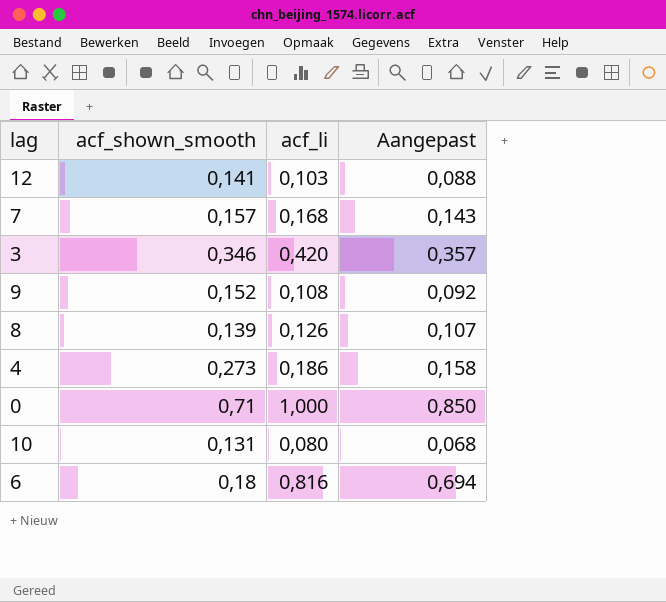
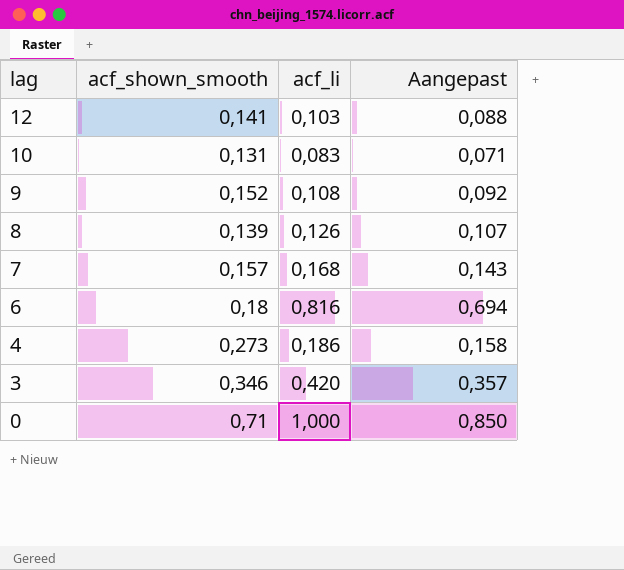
row order: none -> lag descending
10 | acf_li: 0,080 -> 0,083
10 | Aangepast: 0,068 -> 0,071

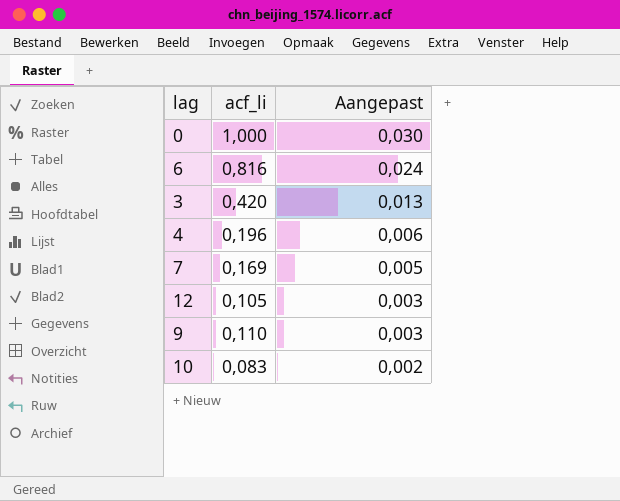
row order: lag descending -> Aangepast descending
column acf_shown_smooth | position: 2 -> none
column Aangepast | formula: [acf_li] * 0,85 -> [acf_li] * 0,03
row 8: 0,139 | 0,126 | 0,107 -> none
4 | acf_li: 0,186 -> 0,196
7 | acf_li: 0,168 -> 0,169
12 | acf_li: 0,103 -> 0,105
9 | acf_li: 0,108 -> 0,110

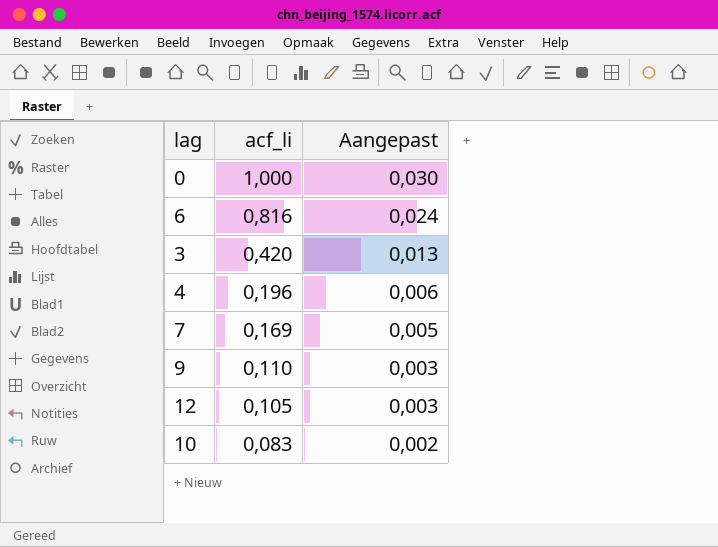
row order: Aangepast descending -> acf_li descending

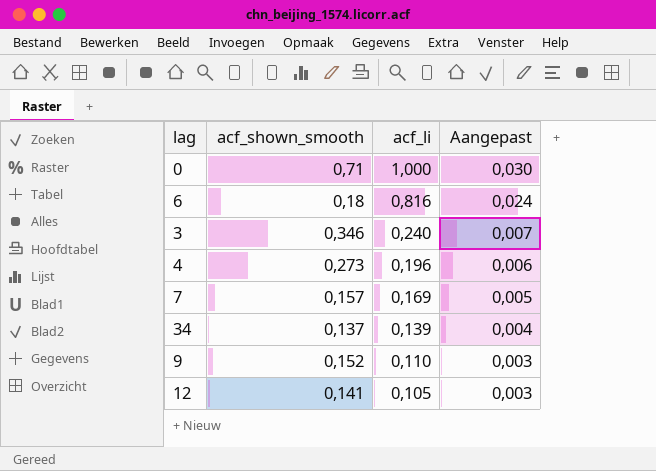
column acf_shown_smooth | position: none -> 2
row 10: 0,083 | 0,002 -> none
3 | acf_li: 0,420 -> 0,240
3 | Aangepast: 0,013 -> 0,007
row 34: none -> 0,137 | 0,139 | 0,004

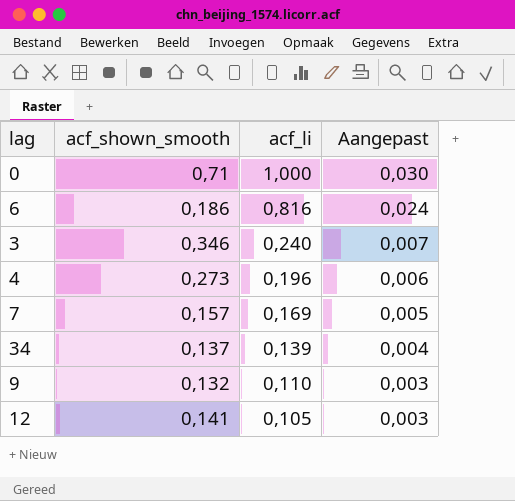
6 | acf_shown_smooth: 0,18 -> 0,186
9 | acf_shown_smooth: 0,152 -> 0,132

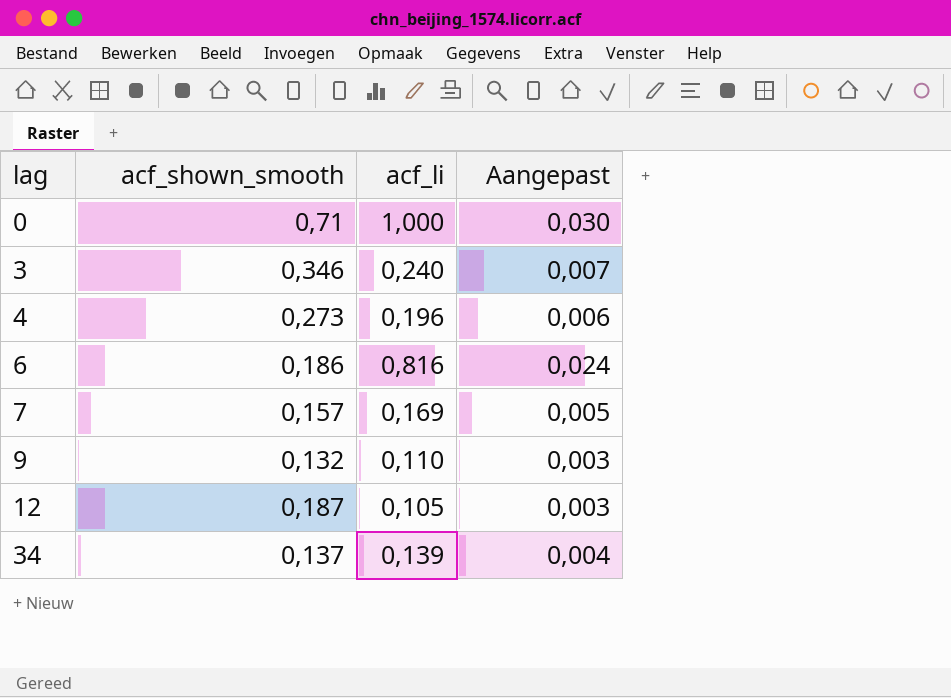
row order: acf_li descending -> lag ascending
12 | acf_shown_smooth: 0,141 -> 0,187

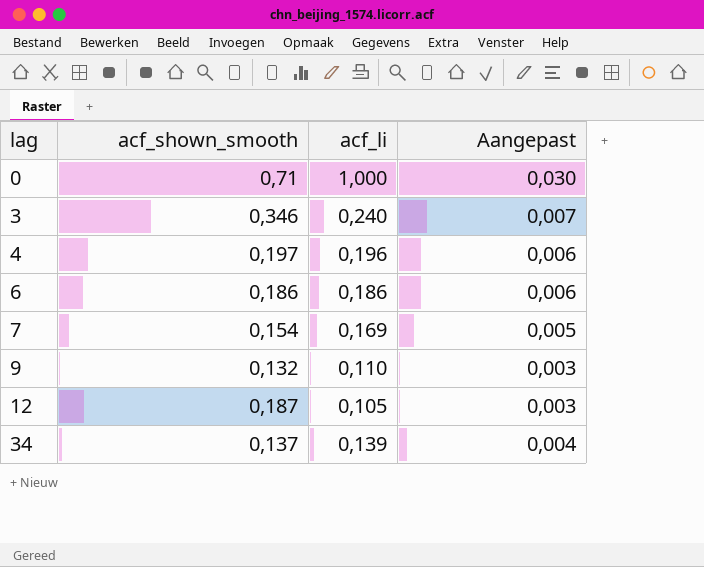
4 | acf_shown_smooth: 0,273 -> 0,197
6 | acf_li: 0,816 -> 0,186
6 | Aangepast: 0,024 -> 0,006
7 | acf_shown_smooth: 0,157 -> 0,154

